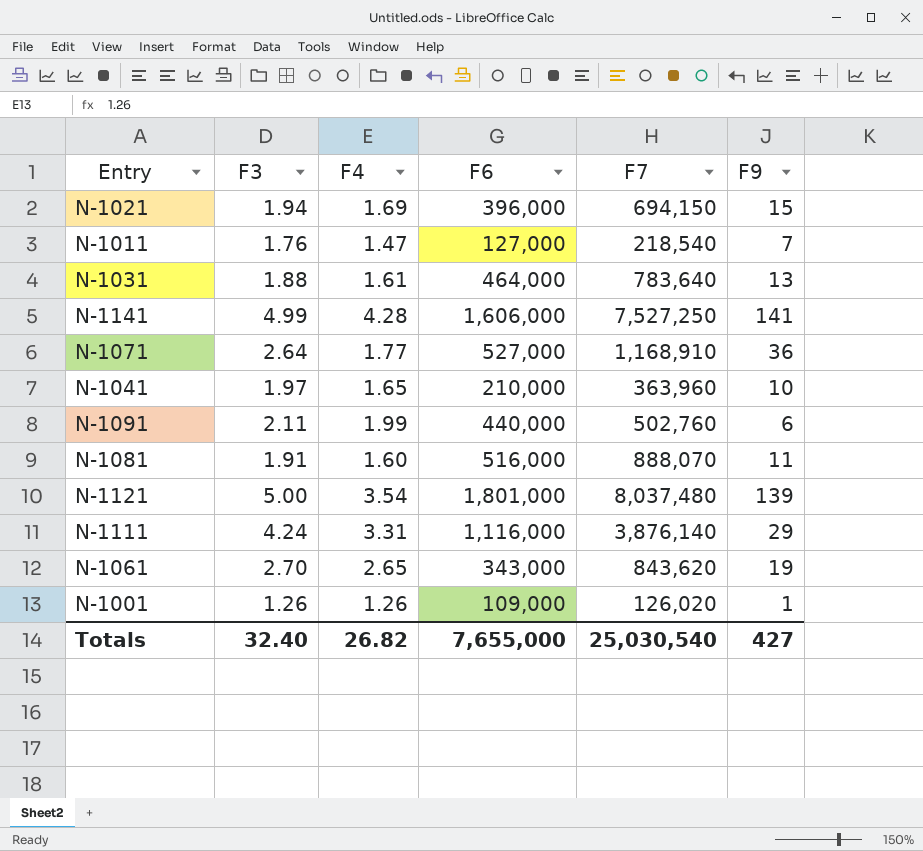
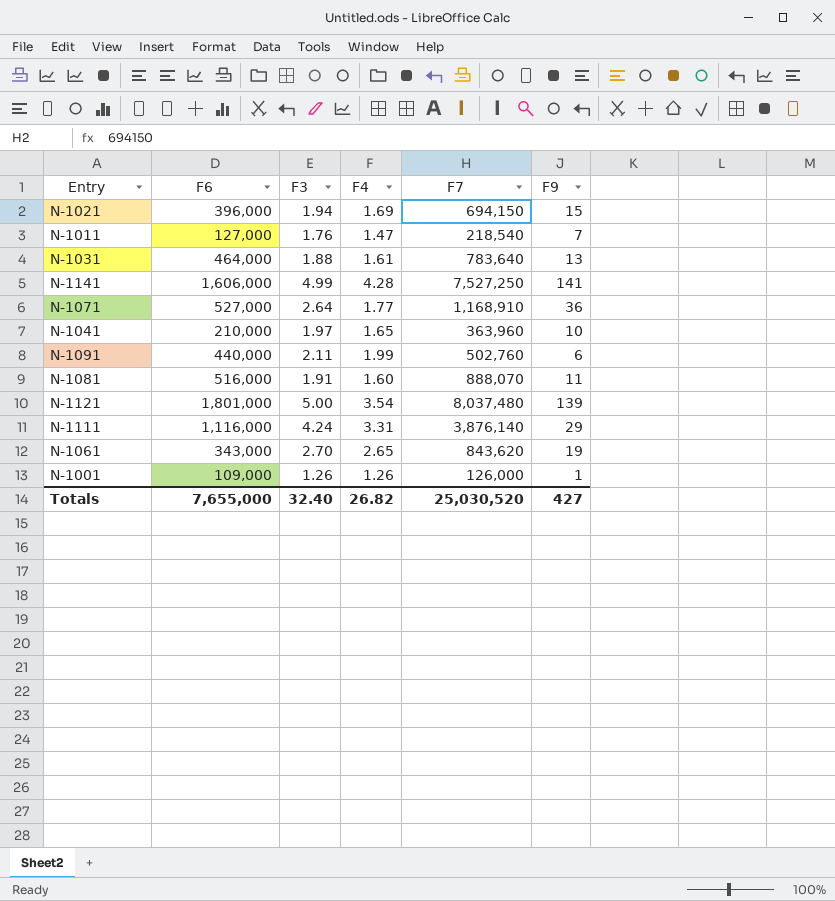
column F6 | position: 4 -> 2
N-1001 | F7: 126,020 -> 126,000
Totals | F7: 25,030,540 -> 25,030,520

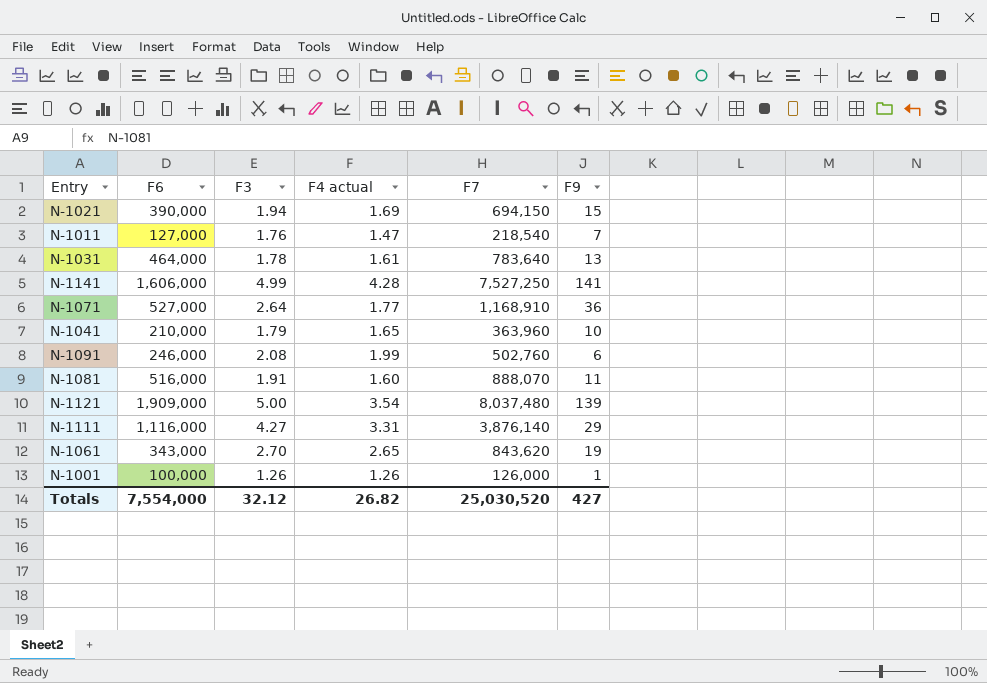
column name: F4 -> F4 actual
N-1021 | F6: 396,000 -> 390,000
N-1031 | F3: 1.88 -> 1.78
N-1041 | F3: 1.97 -> 1.79
N-1091 | F6: 440,000 -> 246,000
N-1091 | F3: 2.11 -> 2.08
N-1121 | F6: 1,801,000 -> 1,909,000
N-1111 | F3: 4.24 -> 4.27
N-1001 | F6: 109,000 -> 100,000
Totals | F6: 7,655,000 -> 7,554,000
Totals | F3: 32.40 -> 32.12

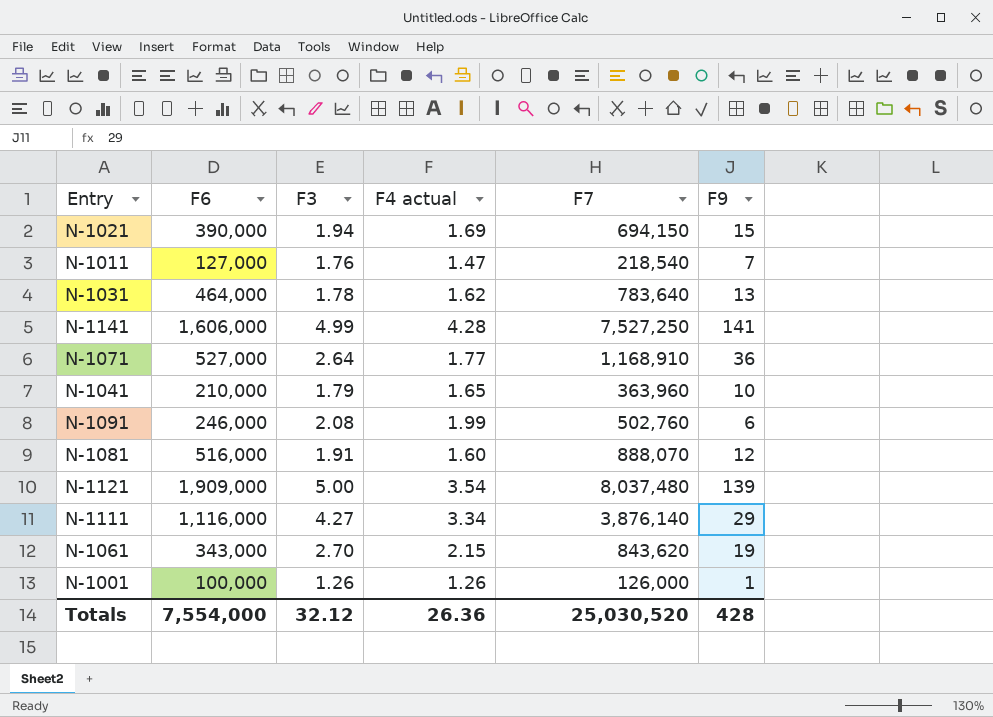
N-1031 | F4 actual: 1.61 -> 1.62
N-1081 | F9: 11 -> 12
N-1111 | F4 actual: 3.31 -> 3.34
N-1061 | F4 actual: 2.65 -> 2.15
Totals | F4 actual: 26.82 -> 26.36
Totals | F9: 427 -> 428

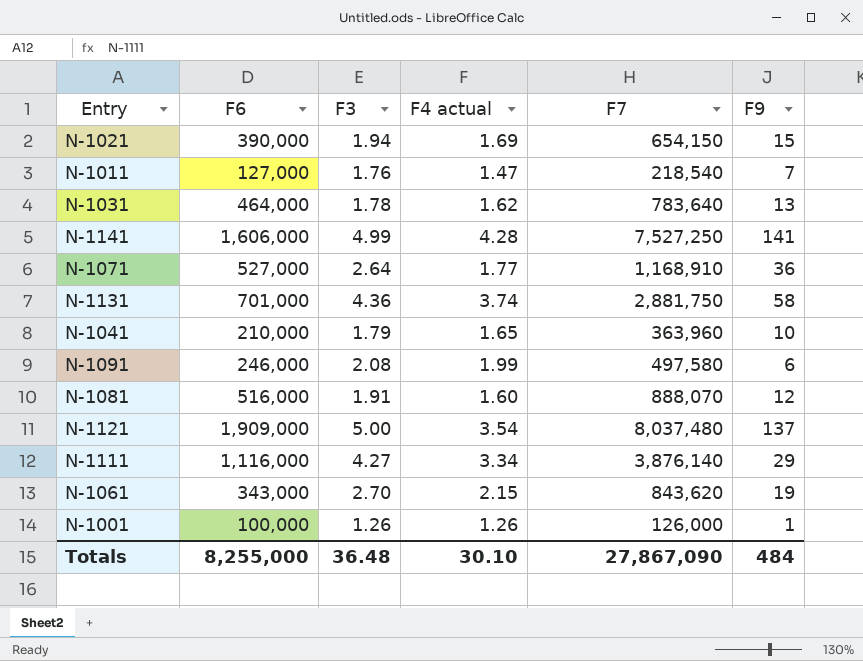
N-1021 | F7: 694,150 -> 654,150
row N-1131: none -> 701,000 | 4.36 | 3.74 | 2,881,750 | 58
N-1091 | F7: 502,760 -> 497,580
N-1121 | F9: 139 -> 137
Totals | F6: 7,554,000 -> 8,255,000
Totals | F3: 32.12 -> 36.48
Totals | F4 actual: 26.36 -> 30.10
Totals | F7: 25,030,520 -> 27,867,090
Totals | F9: 428 -> 484

